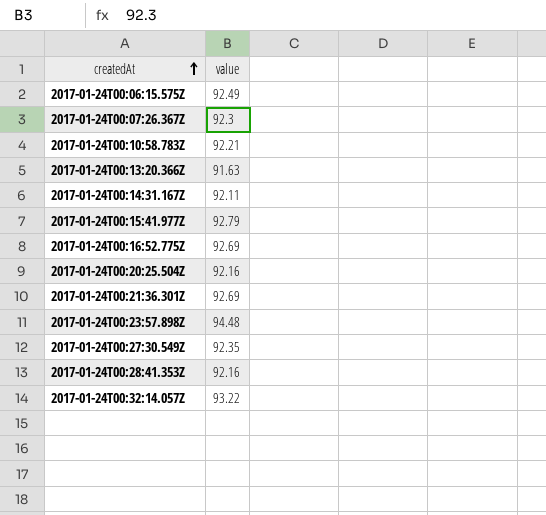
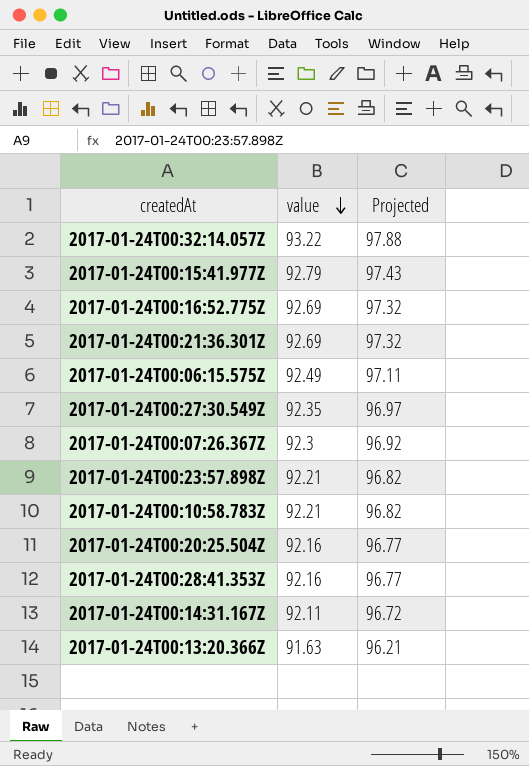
row order: createdAt ascending -> value descending
column Projected | formula: none -> [value] * 1.05
2017-01-24T00:23:57.898Z | value: 94.48 -> 92.21

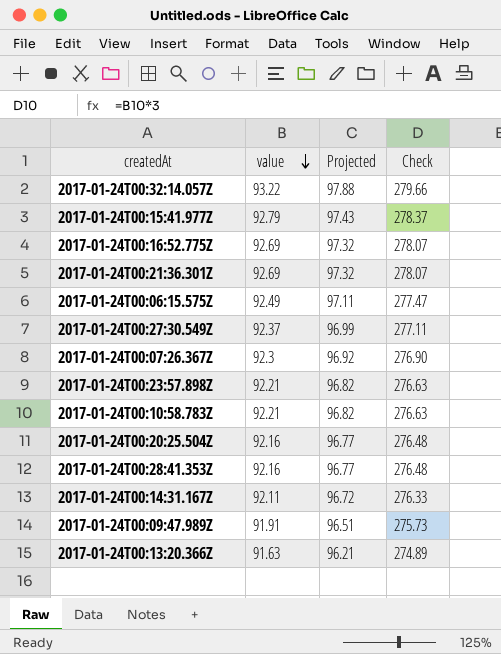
column Check | formula: none -> [value] * 3
2017-01-24T00:27:30.549Z | value: 92.35 -> 92.37
2017-01-24T00:27:30.549Z | Projected: 96.97 -> 96.99
row 2017-01-24T00:09:47.989Z: none -> 91.91 | 96.51 | 275.73

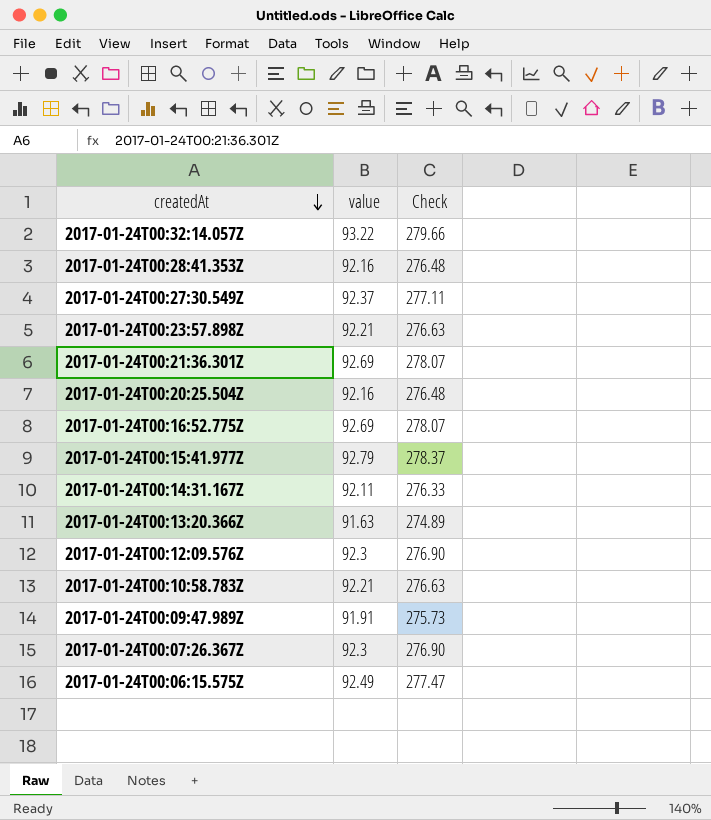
row order: value descending -> createdAt descending
column Projected | formula: [value] * 1.05 -> none
row 2017-01-24T00:12:09.576Z: none -> 92.3 | 276.90

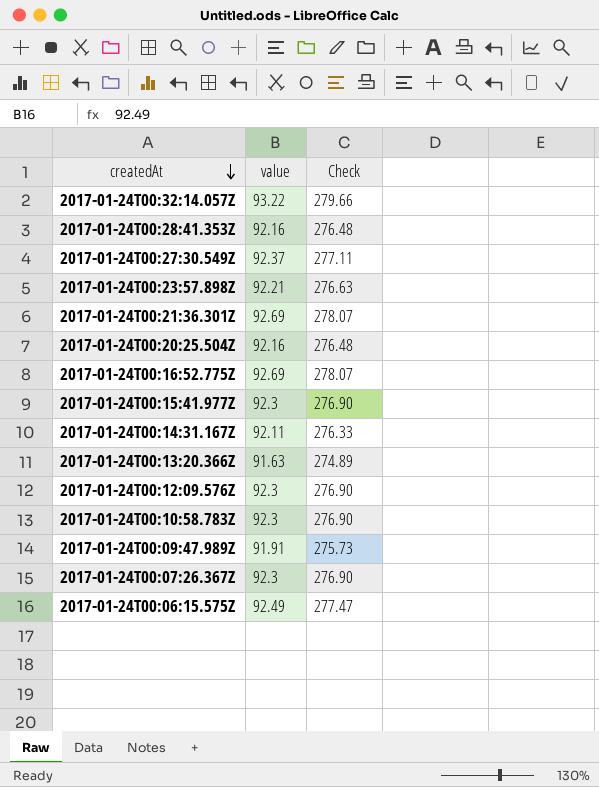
2017-01-24T00:15:41.977Z | value: 92.79 -> 92.3
2017-01-24T00:15:41.977Z | Check: 278.37 -> 276.90
2017-01-24T00:10:58.783Z | value: 92.21 -> 92.3
2017-01-24T00:10:58.783Z | Check: 276.63 -> 276.90

